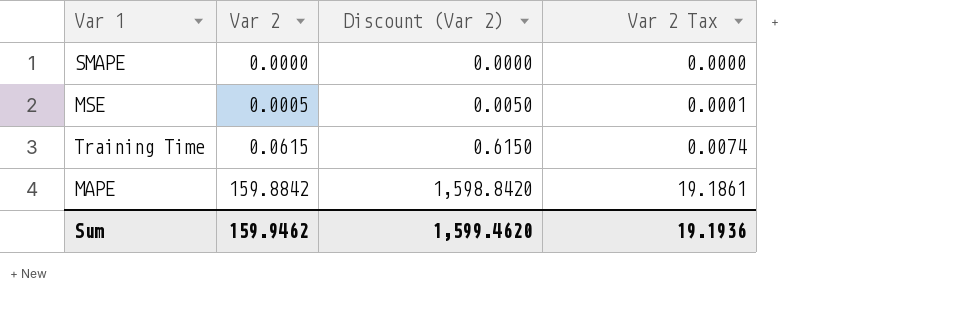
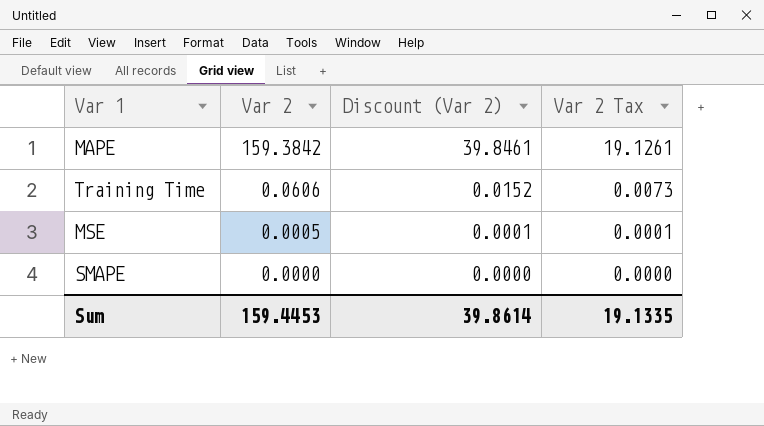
row order: Var 2 ascending -> Var 2 descending
column Discount (Var 2) | formula: [Var 2] * 10 -> [Var 2] * 0.25
MAPE | Var 2: 159.8842 -> 159.3842
MAPE | Var 2 Tax: 19.1861 -> 19.1261
Training Time | Var 2: 0.0615 -> 0.0606
Training Time | Var 2 Tax: 0.0074 -> 0.0073
Sum | Var 2: 159.9462 -> 159.4453
Sum | Discount (Var 2): 1,599.4620 -> 39.8614
Sum | Var 2 Tax: 19.1936 -> 19.1335

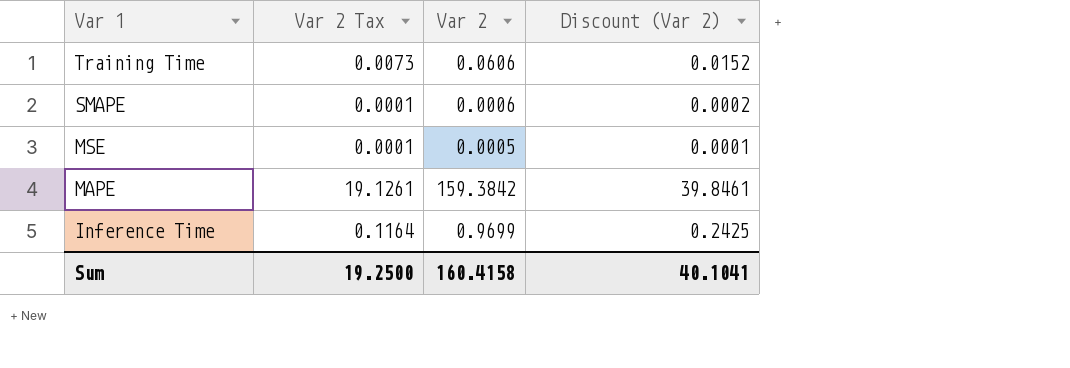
row order: Var 2 descending -> Var 1 descending
column Var 2 Tax | position: 4 -> 2
SMAPE | Var 2 Tax: 0.0000 -> 0.0001
SMAPE | Var 2: 0.0000 -> 0.0006
SMAPE | Discount (Var 2): 0.0000 -> 0.0002
row Inference Time: none -> 0.1164 | 0.9699 | 0.2425
Sum | Var 2 Tax: 19.1335 -> 19.2500
Sum | Var 2: 159.4453 -> 160.4158
Sum | Discount (Var 2): 39.8614 -> 40.1041

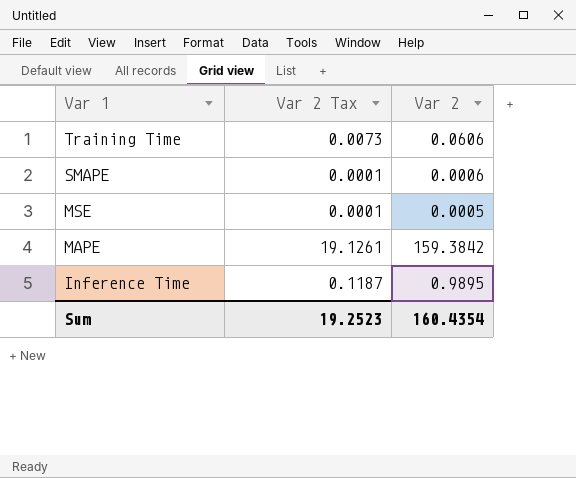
column Discount (Var 2) | formula: [Var 2] * 0.25 -> none
Inference Time | Var 2 Tax: 0.1164 -> 0.1187
Inference Time | Var 2: 0.9699 -> 0.9895
Sum | Var 2 Tax: 19.2500 -> 19.2523
Sum | Var 2: 160.4158 -> 160.4354

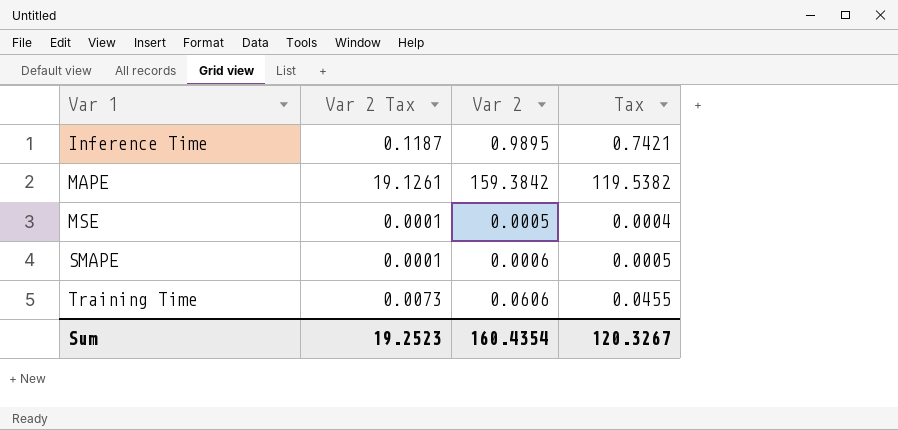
row order: Var 1 descending -> Var 1 ascending
column Tax | formula: none -> [Var 2] * 0.75

